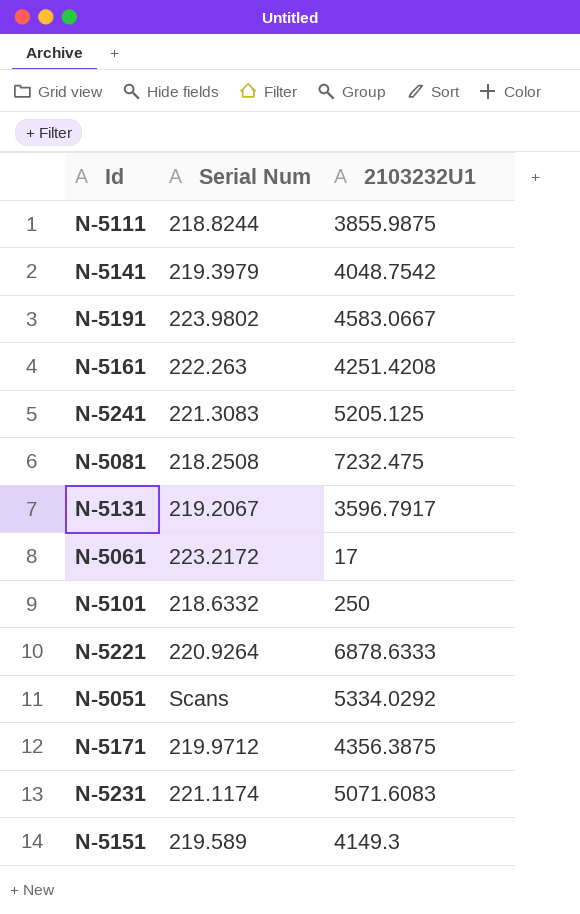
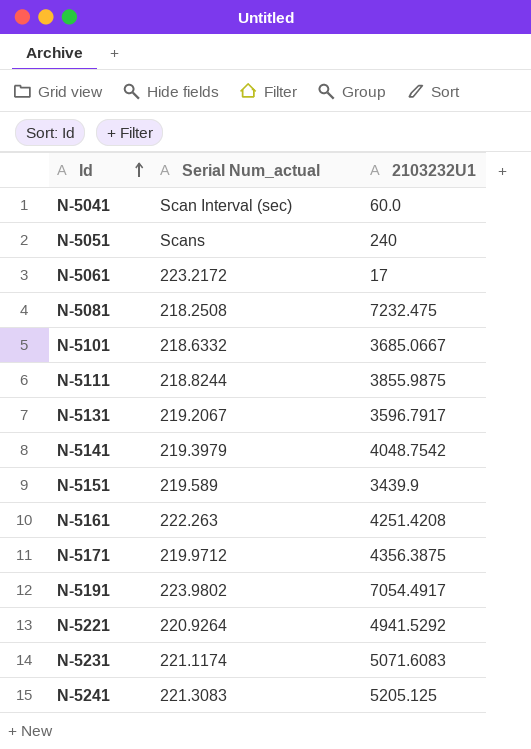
row order: none -> Id ascending
column name: Serial Num -> Serial Num_actual
row N-5041: none -> Scan Interval (sec) | 60.0
N-5051 | 2103232U1: 5334.0292 -> 240
N-5101 | 2103232U1: 250 -> 3685.0667
N-5151 | 2103232U1: 4149.3 -> 3439.9
N-5191 | 2103232U1: 4583.0667 -> 7054.4917
N-5221 | 2103232U1: 6878.6333 -> 4941.5292

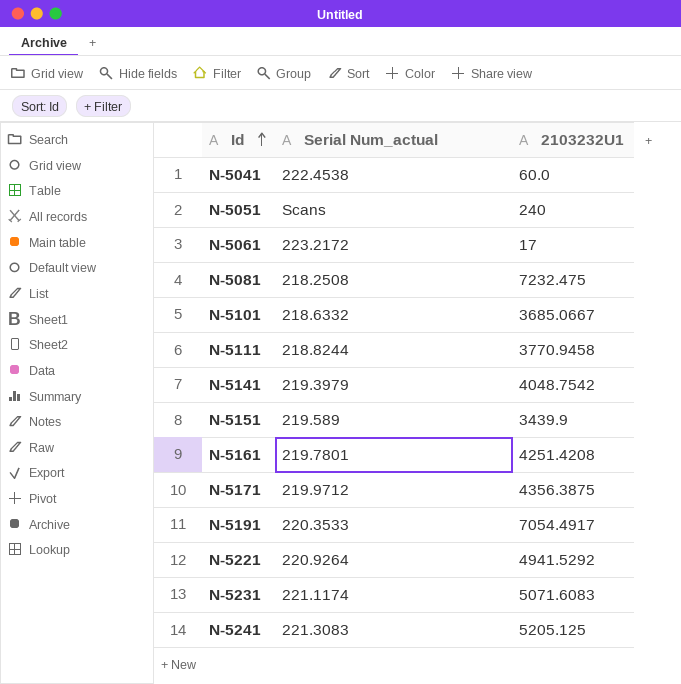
row N-5131: 219.2067 | 3596.7917 -> none
N-5041 | Serial Num_actual: Scan Interval (sec) -> 222.4538
N-5111 | 2103232U1: 3855.9875 -> 3770.9458
N-5161 | Serial Num_actual: 222.263 -> 219.7801
N-5191 | Serial Num_actual: 223.9802 -> 220.3533

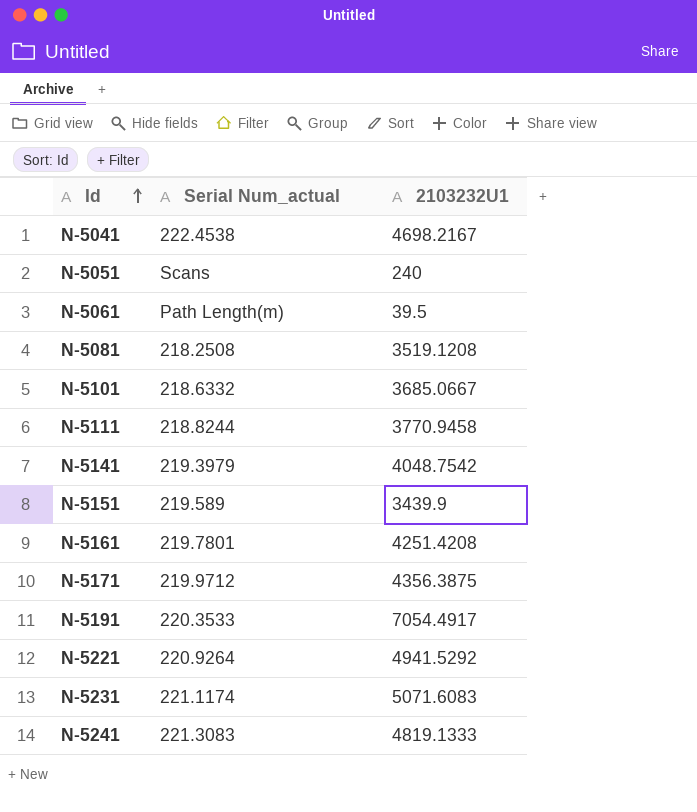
N-5041 | 2103232U1: 60.0 -> 4698.2167
N-5061 | Serial Num_actual: 223.2172 -> Path Length(m)
N-5061 | 2103232U1: 17 -> 39.5
N-5081 | 2103232U1: 7232.475 -> 3519.1208
N-5241 | 2103232U1: 5205.125 -> 4819.1333

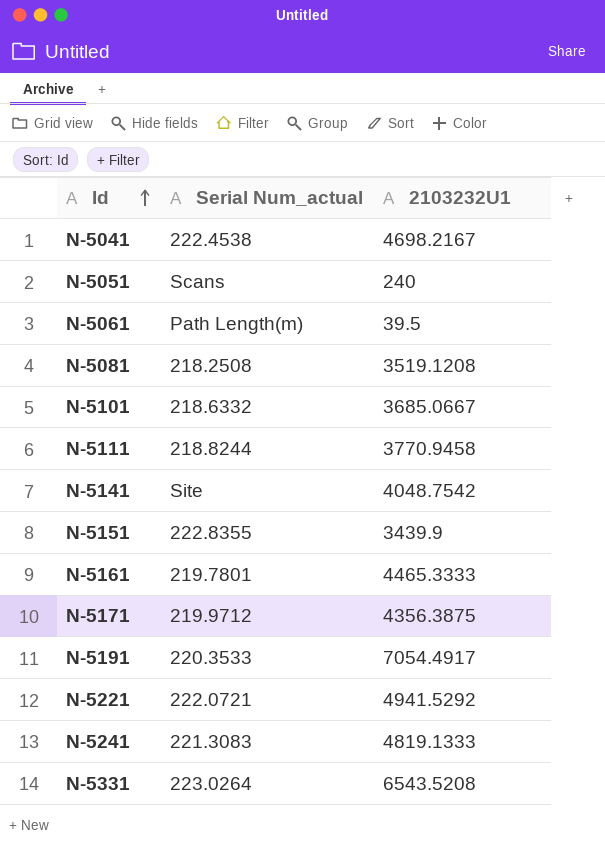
row N-5231: 221.1174 | 5071.6083 -> none
N-5141 | Serial Num_actual: 219.3979 -> Site
N-5151 | Serial Num_actual: 219.589 -> 222.8355
N-5161 | 2103232U1: 4251.4208 -> 4465.3333
N-5221 | Serial Num_actual: 220.9264 -> 222.0721
row N-5331: none -> 223.0264 | 6543.5208

